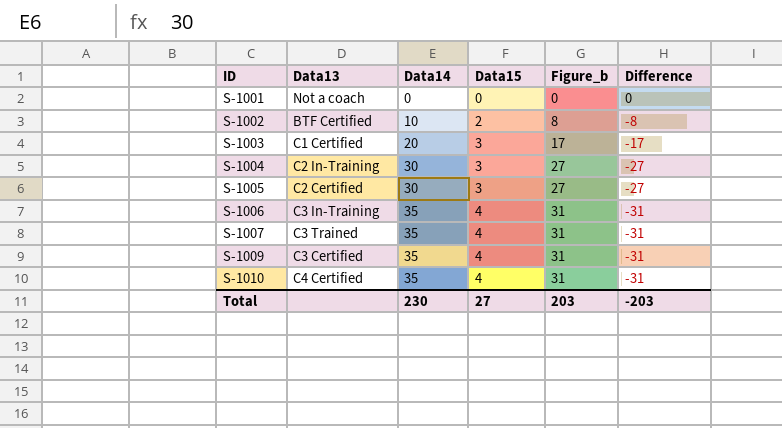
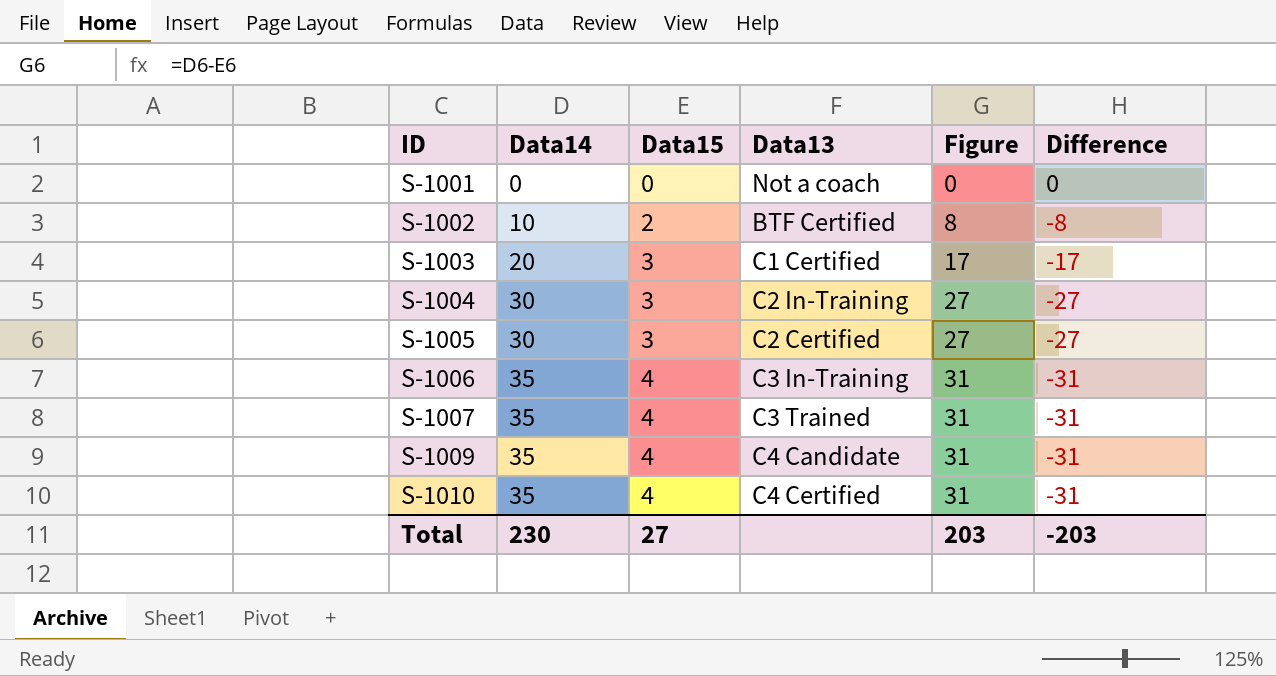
column Data13 | position: 2 -> 4
column name: Figure_b -> Figure
S-1009 | Data13: C3 Certified -> C4 Candidate

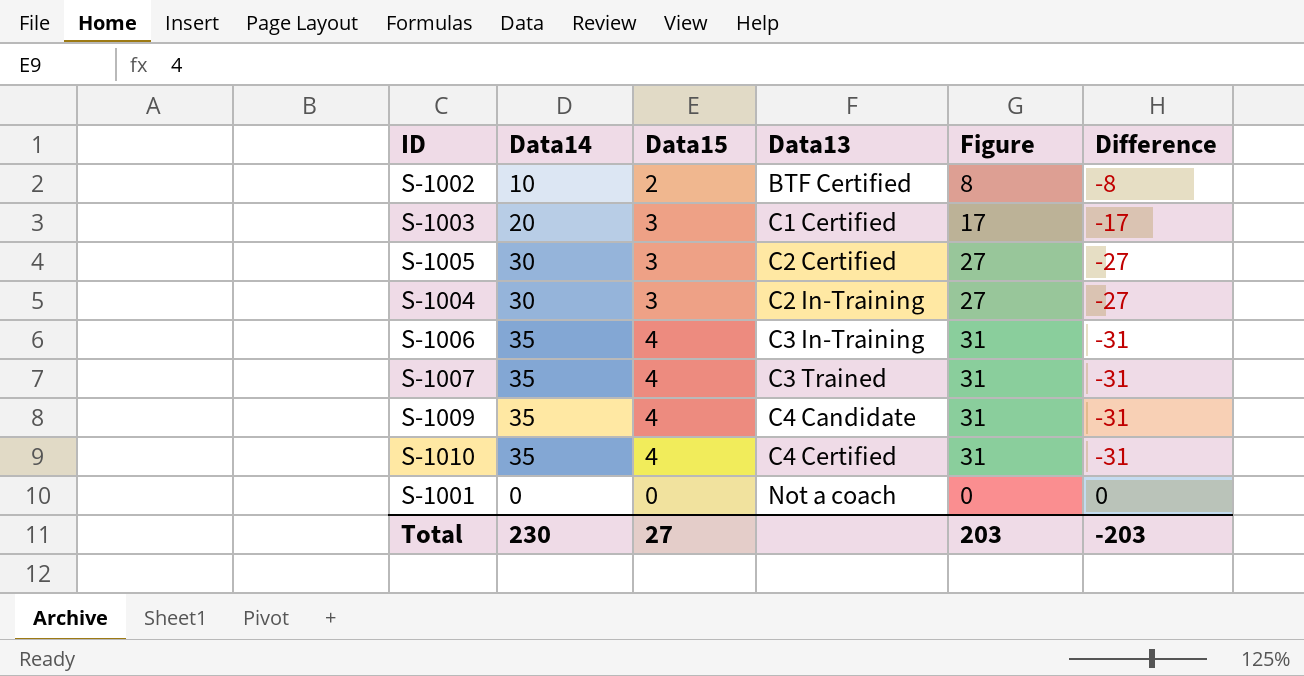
row order: ID ascending -> Data13 ascending

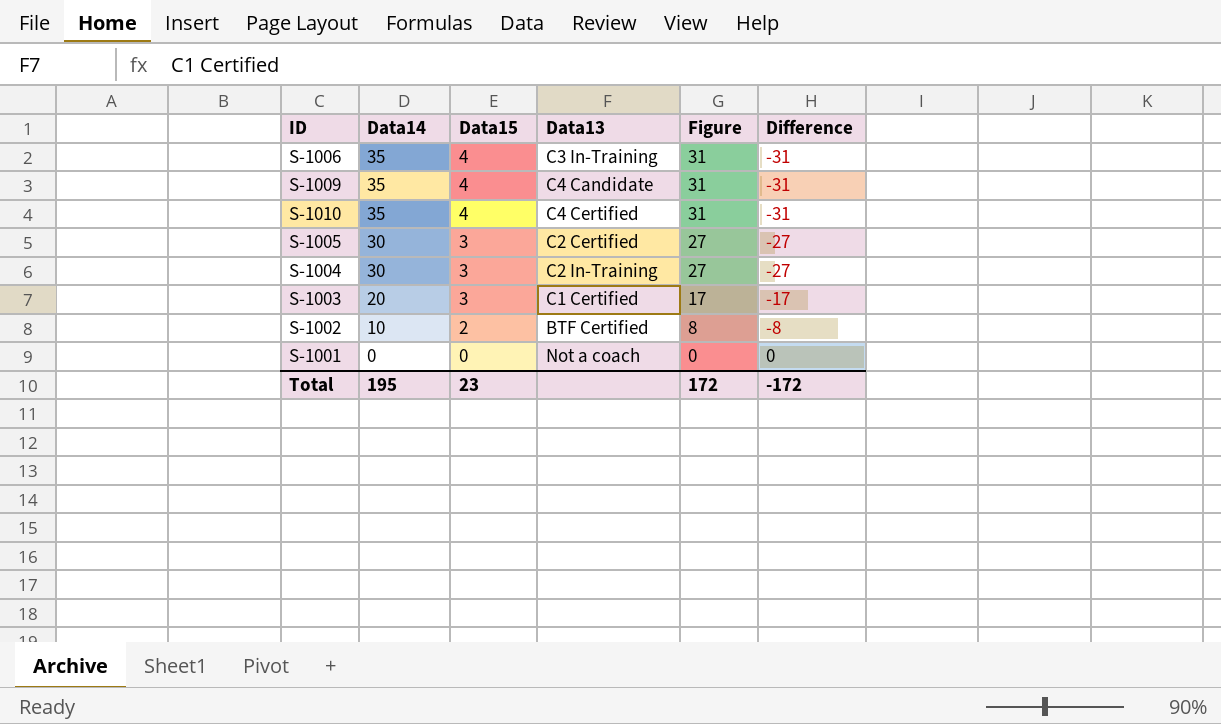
row order: Data13 ascending -> Data14 descending
row S-1007: 35 | 4 | C3 Trained | 31 | -31 -> none
Total | Data14: 230 -> 195
Total | Data15: 27 -> 23
Total | Figure: 203 -> 172
Total | Difference: -203 -> -172

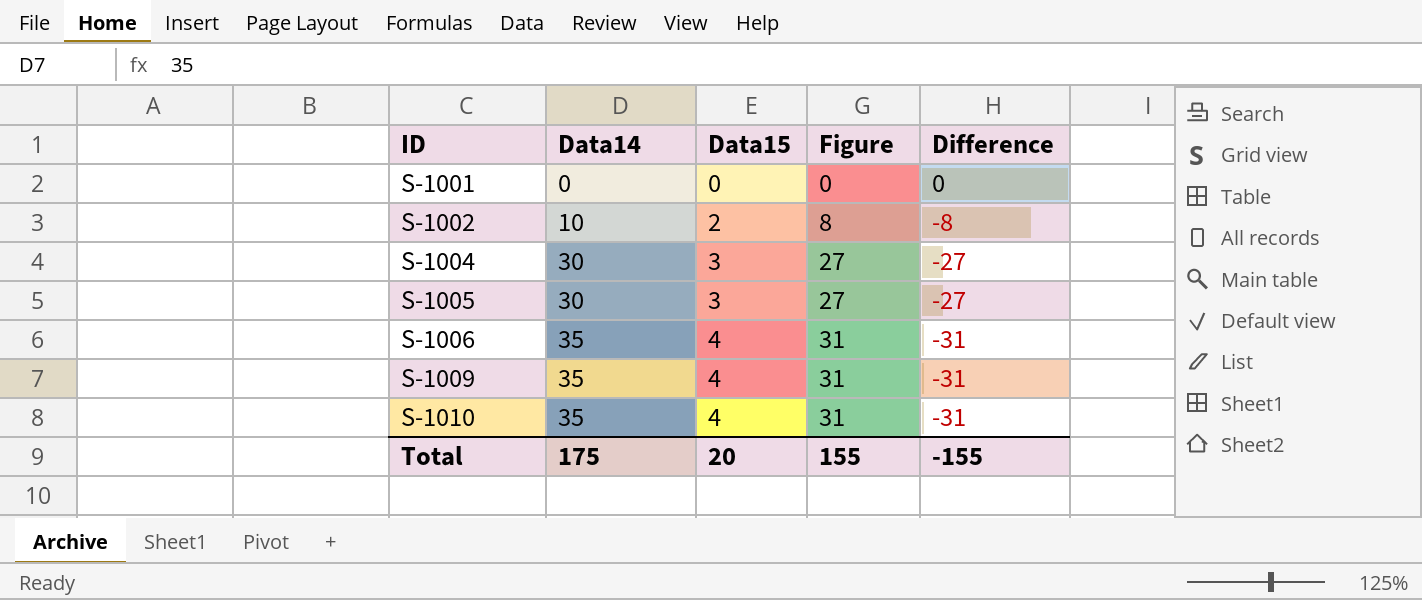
row order: Data14 descending -> ID ascending
column Data13 | position: 4 -> none
row S-1003: 20 | 3 | C1 Certified | 17 | -17 -> none
Total | Data14: 195 -> 175
Total | Data15: 23 -> 20
Total | Figure: 172 -> 155
Total | Difference: -172 -> -155

